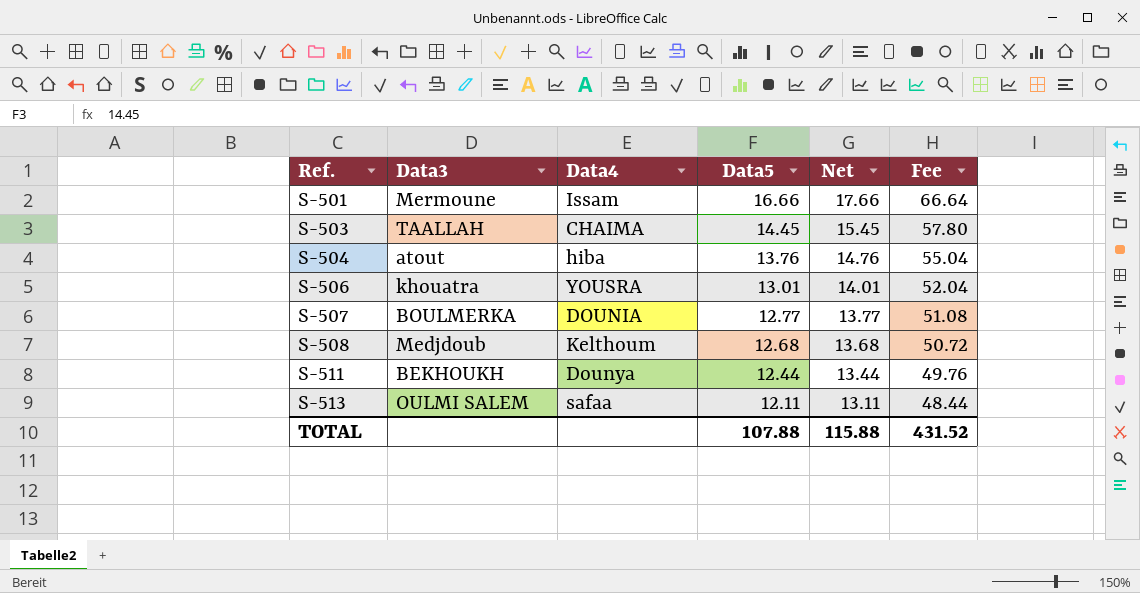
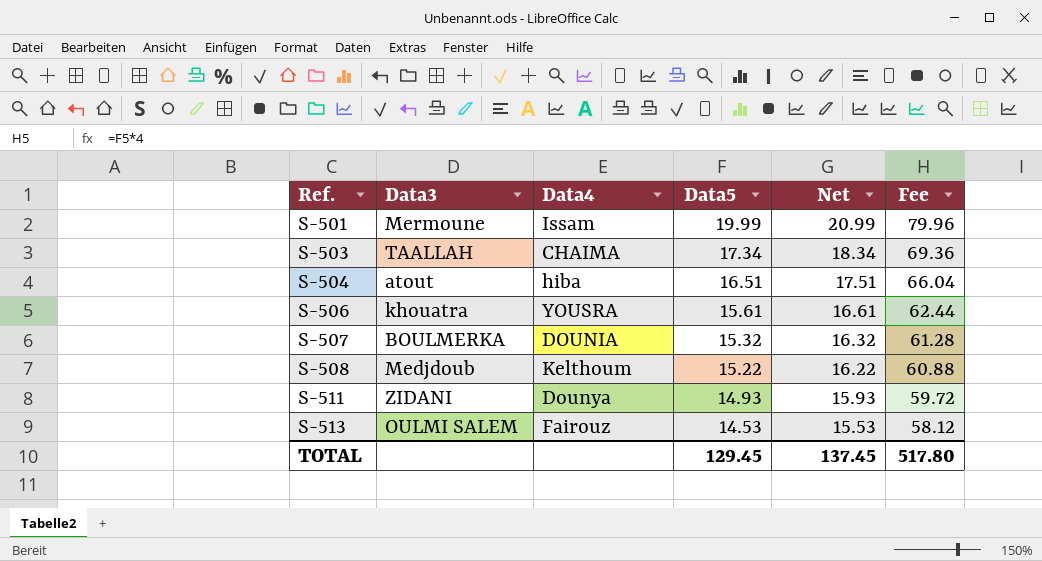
S-501 | Data5: 16.66 -> 19.99
S-501 | Net: 17.66 -> 20.99
S-501 | Fee: 66.64 -> 79.96
S-503 | Data5: 14.45 -> 17.34
S-503 | Net: 15.45 -> 18.34
S-503 | Fee: 57.80 -> 69.36
S-504 | Data5: 13.76 -> 16.51
S-504 | Net: 14.76 -> 17.51
S-504 | Fee: 55.04 -> 66.04
S-506 | Data5: 13.01 -> 15.61
S-506 | Net: 14.01 -> 16.61
S-506 | Fee: 52.04 -> 62.44
S-507 | Data5: 12.77 -> 15.32
S-507 | Net: 13.77 -> 16.32
S-507 | Fee: 51.08 -> 61.28
S-508 | Data5: 12.68 -> 15.22
S-508 | Net: 13.68 -> 16.22
S-508 | Fee: 50.72 -> 60.88
S-511 | Data3: BEKHOUKH -> ZIDANI
S-511 | Data5: 12.44 -> 14.93
S-511 | Net: 13.44 -> 15.93
S-511 | Fee: 49.76 -> 59.72
S-513 | Data4: safaa -> Fairouz
S-513 | Data5: 12.11 -> 14.53
S-513 | Net: 13.11 -> 15.53
S-513 | Fee: 48.44 -> 58.12
TOTAL | Data5: 107.88 -> 129.45
TOTAL | Net: 115.88 -> 137.45
TOTAL | Fee: 431.52 -> 517.80

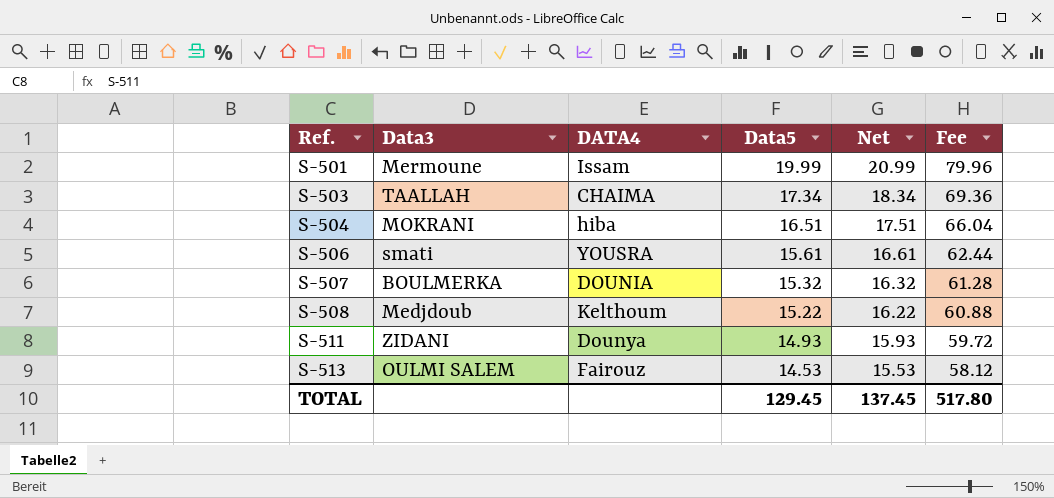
column name: Data4 -> DATA4
S-504 | Data3: atout -> MOKRANI
S-506 | Data3: khouatra -> smati

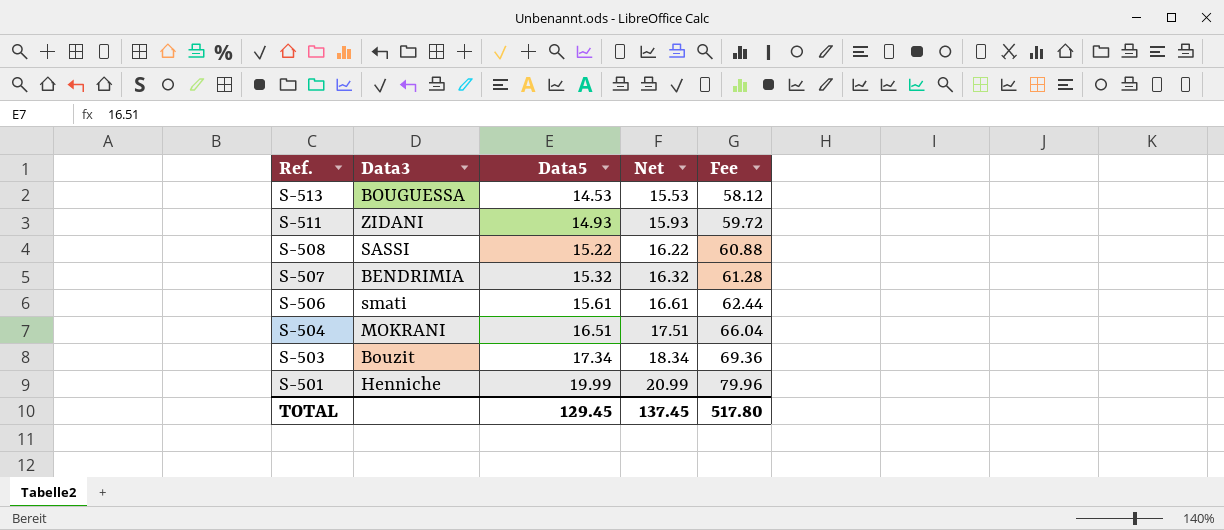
row order: Ref. ascending -> Ref. descending
column DATA4 | position: 3 -> none
S-513 | Data3: OULMI SALEM -> BOUGUESSA
S-508 | Data3: Medjdoub -> SASSI
S-507 | Data3: BOULMERKA -> BENDRIMIA
S-503 | Data3: TAALLAH -> Bouzit
S-501 | Data3: Mermoune -> Henniche

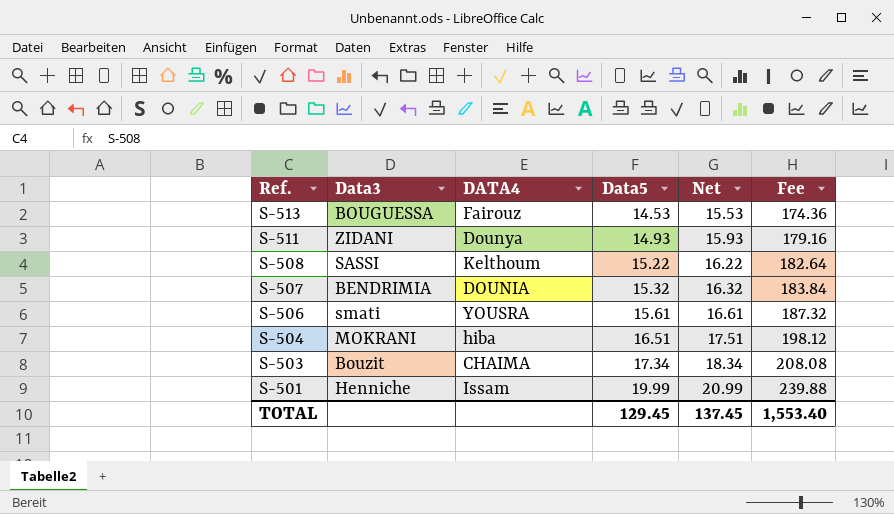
column DATA4 | position: none -> 3
column Fee | formula: [Data5] * 4 -> [Data5] * 12
TOTAL | Fee: 517.80 -> 1,553.40

